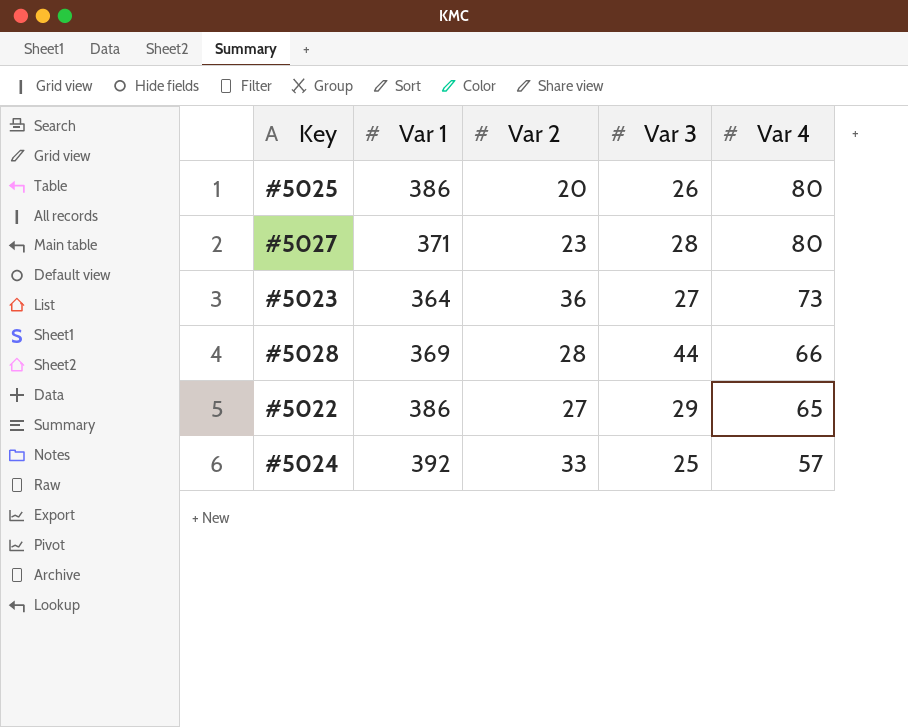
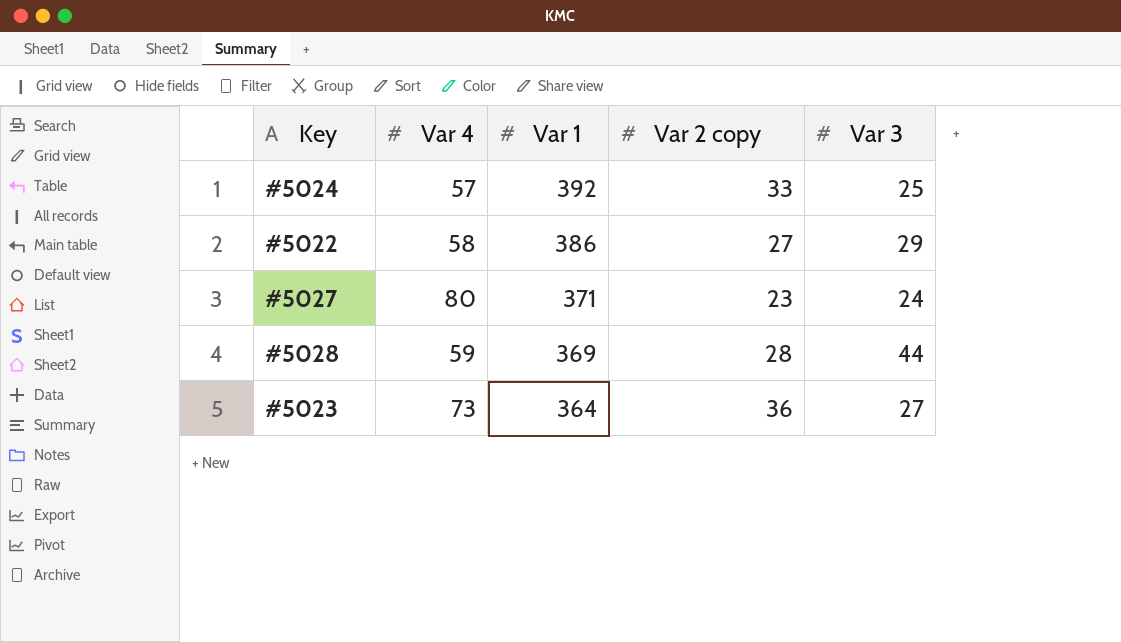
row order: Var 4 descending -> Var 1 descending
column Var 4 | position: 5 -> 2
column name: Var 2 -> Var 2 copy
row #5025: 386 | 20 | 26 | 80 -> none
#5022 | Var 4: 65 -> 58
#5027 | Var 3: 28 -> 24
#5028 | Var 4: 66 -> 59

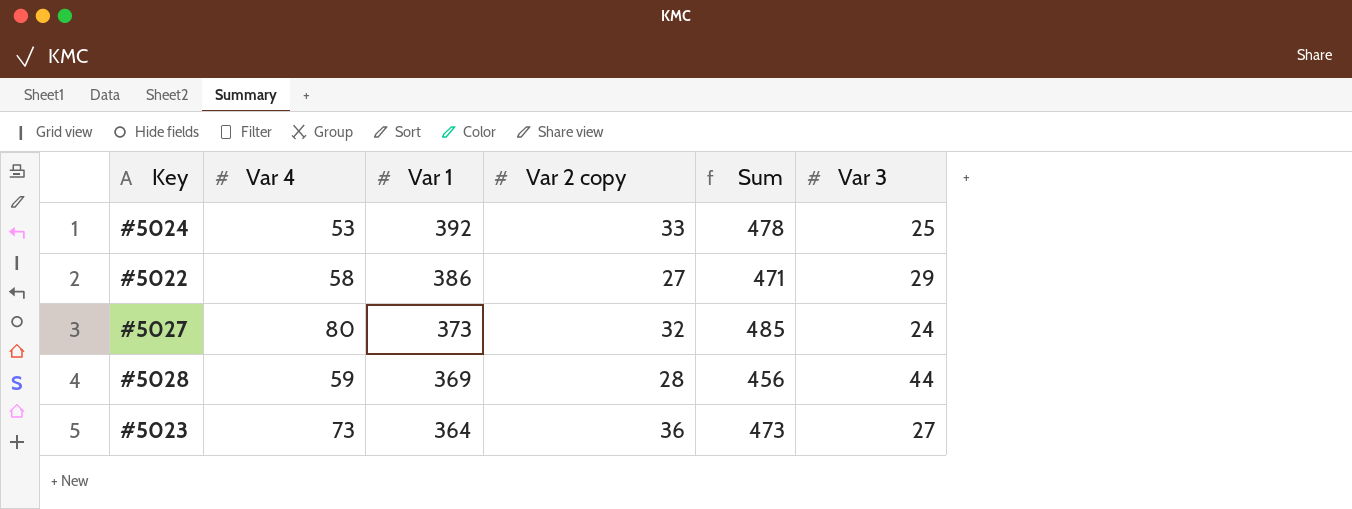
column Sum | formula: none -> [Var 4] + [Var 1] + [Var 2 copy]
#5024 | Var 4: 57 -> 53
#5027 | Var 1: 371 -> 373
#5027 | Var 2 copy: 23 -> 32

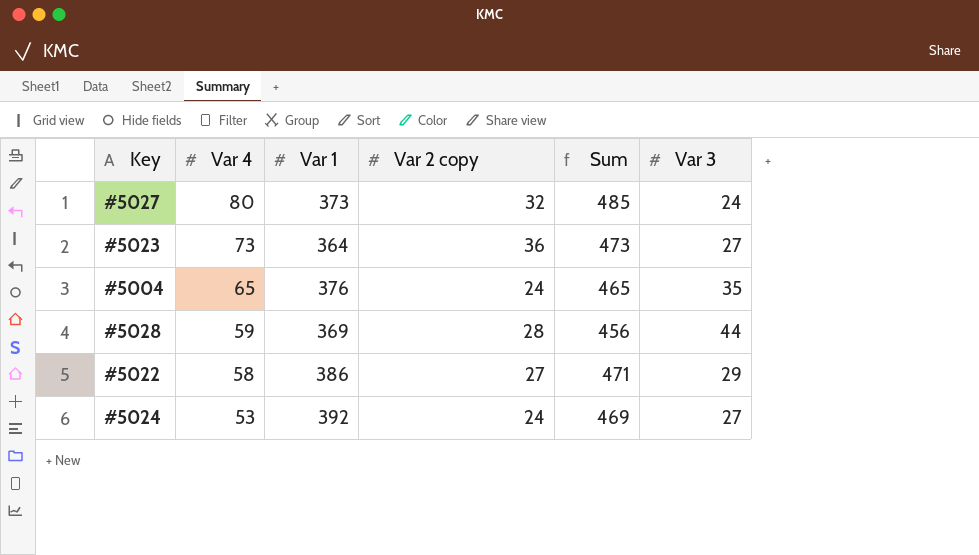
row order: Var 1 descending -> Var 4 descending
row #5004: none -> 65 | 376 | 24 | 465 | 35
#5024 | Var 2 copy: 33 -> 24
#5024 | Sum: 478 -> 469
#5024 | Var 3: 25 -> 27

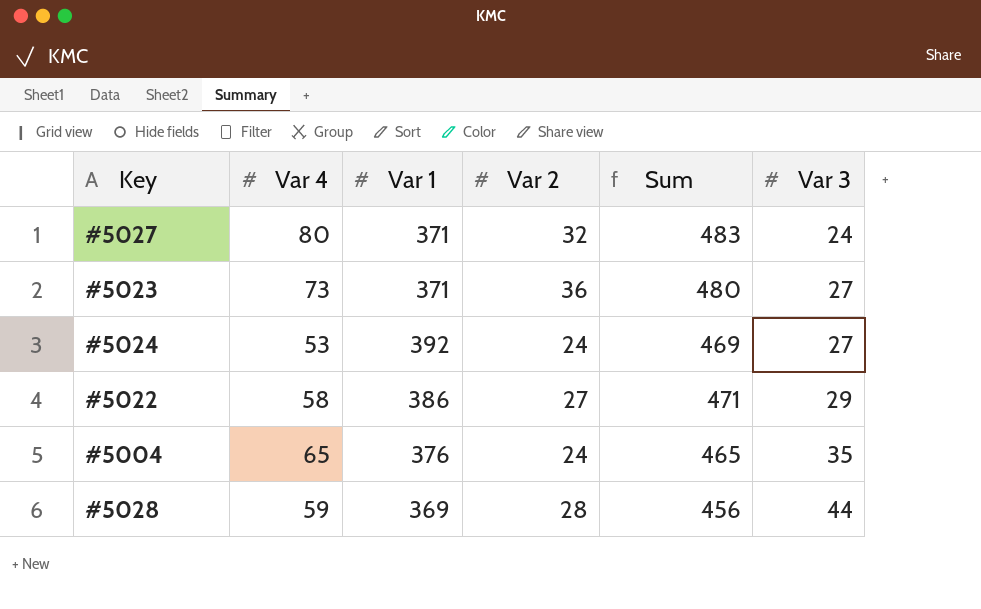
row order: Var 4 descending -> Var 3 ascending
column name: Var 2 copy -> Var 2
#5027 | Var 1: 373 -> 371
#5027 | Sum: 485 -> 483
#5023 | Var 1: 364 -> 371
#5023 | Sum: 473 -> 480

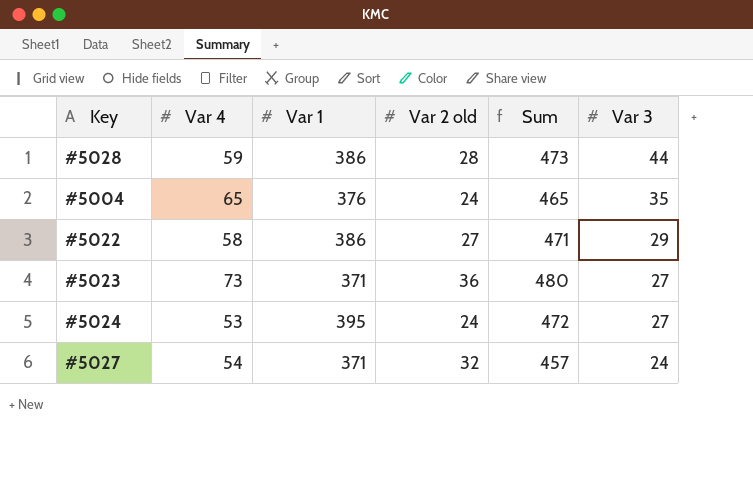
row order: Var 3 ascending -> Var 3 descending
column name: Var 2 -> Var 2 old
#5028 | Var 1: 369 -> 386
#5028 | Sum: 456 -> 473
#5024 | Var 1: 392 -> 395
#5024 | Sum: 469 -> 472
#5027 | Var 4: 80 -> 54
#5027 | Sum: 483 -> 457

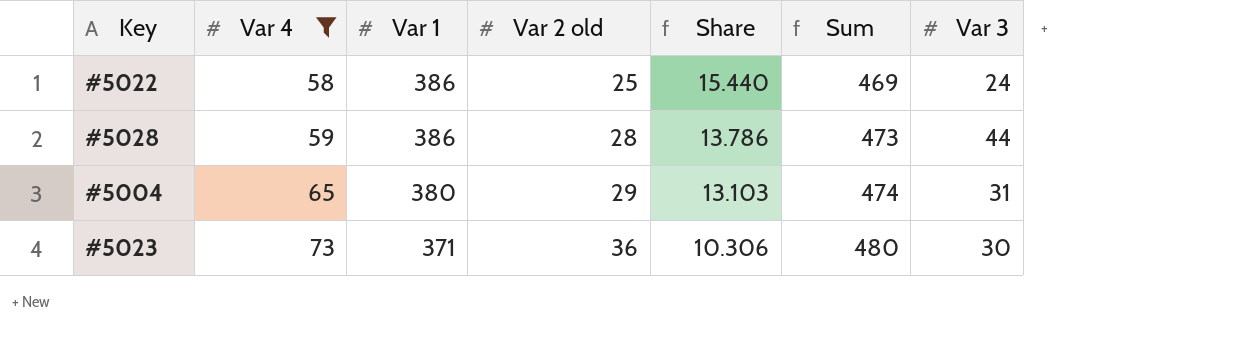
filter: none -> Var 4 >= 58
row order: Var 3 descending -> Var 4 ascending
column Share | formula: none -> [Var 1] / [Var 2 old]
#5022 | Var 2 old: 27 -> 25
#5022 | Sum: 471 -> 469
#5022 | Var 3: 29 -> 24
#5004 | Var 1: 376 -> 380
#5004 | Var 2 old: 24 -> 29
#5004 | Sum: 465 -> 474
#5004 | Var 3: 35 -> 31
#5023 | Var 3: 27 -> 30

